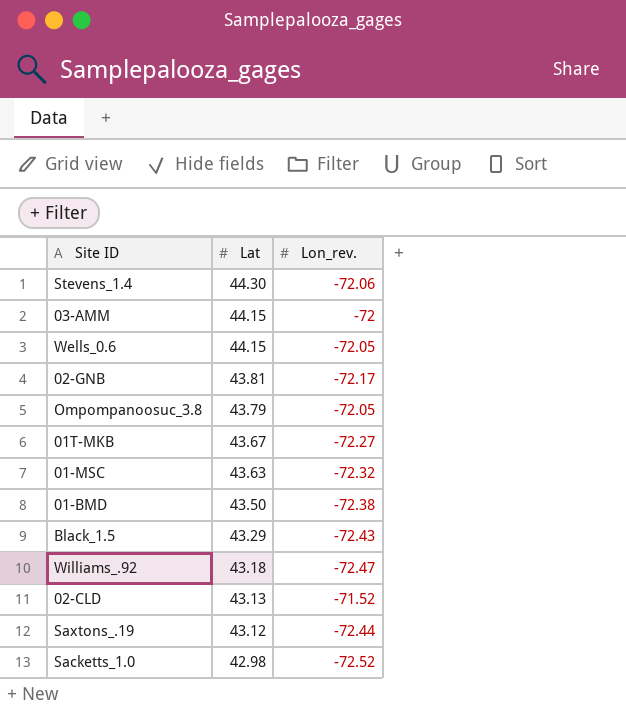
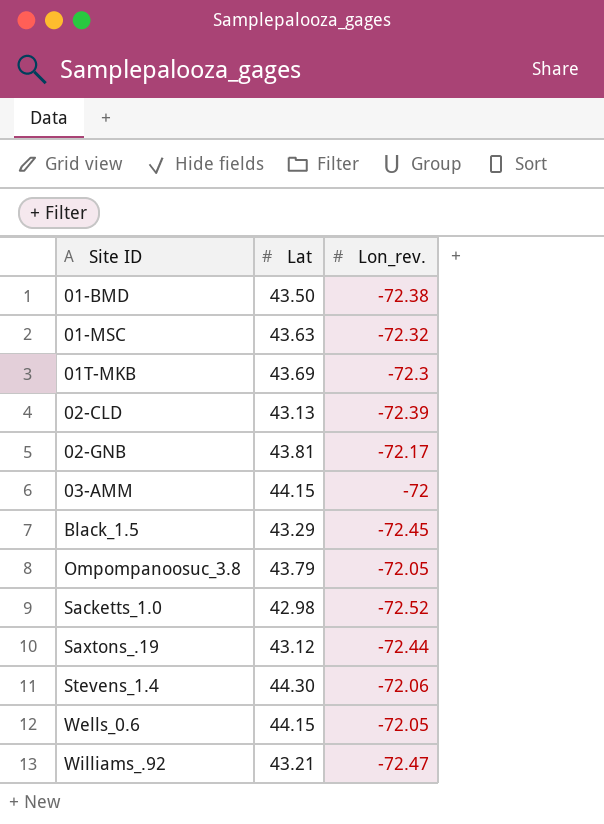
row order: Lat descending -> Site ID ascending
01T-MKB | Lat: 43.67 -> 43.69
01T-MKB | Lon_rev.: -72.27 -> -72.3
02-CLD | Lon_rev.: -71.52 -> -72.39
Black_1.5 | Lon_rev.: -72.43 -> -72.45
Williams_.92 | Lat: 43.18 -> 43.21

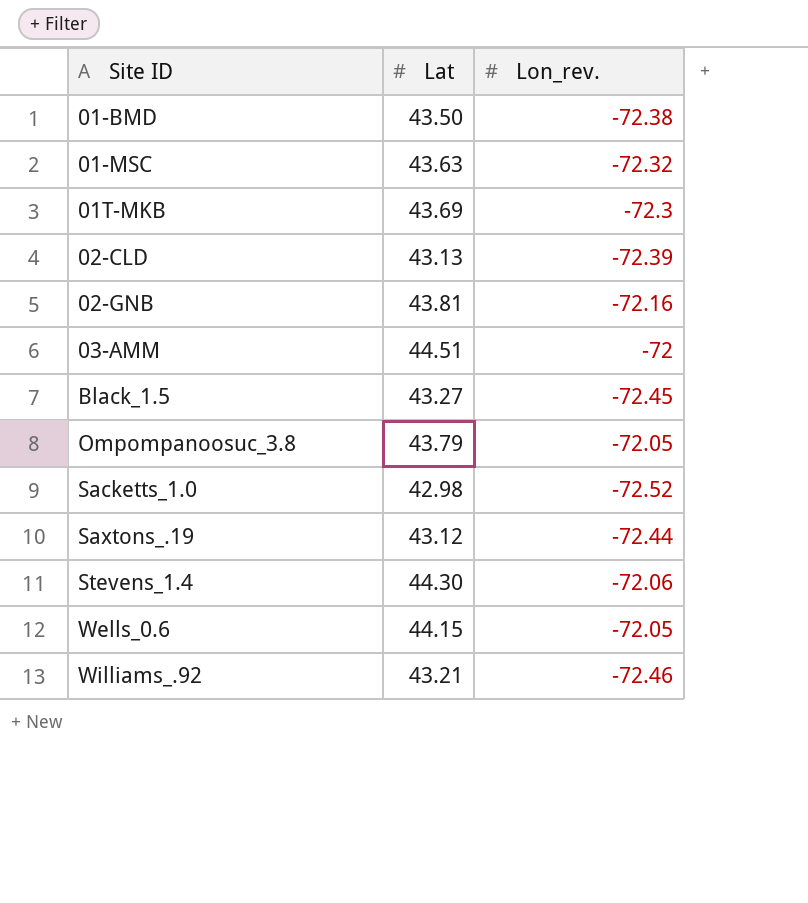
02-GNB | Lon_rev.: -72.17 -> -72.16
03-AMM | Lat: 44.15 -> 44.51
Black_1.5 | Lat: 43.29 -> 43.27
Williams_.92 | Lon_rev.: -72.47 -> -72.46

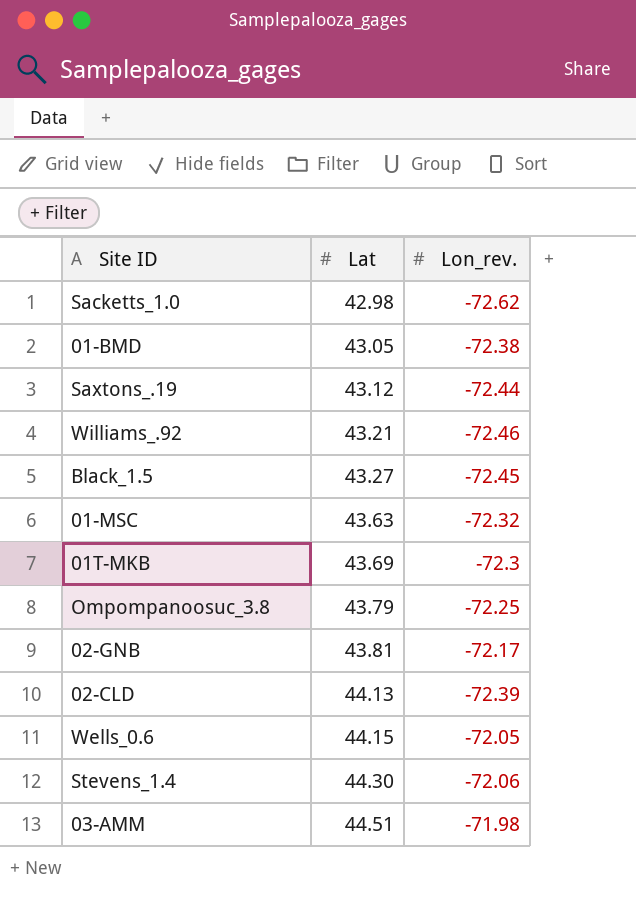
row order: Site ID ascending -> Lat ascending
Sacketts_1.0 | Lon_rev.: -72.52 -> -72.62
01-BMD | Lat: 43.50 -> 43.05
Ompompanoosuc_3.8 | Lon_rev.: -72.05 -> -72.25
02-GNB | Lon_rev.: -72.16 -> -72.17
02-CLD | Lat: 43.13 -> 44.13
03-AMM | Lon_rev.: -72 -> -71.98

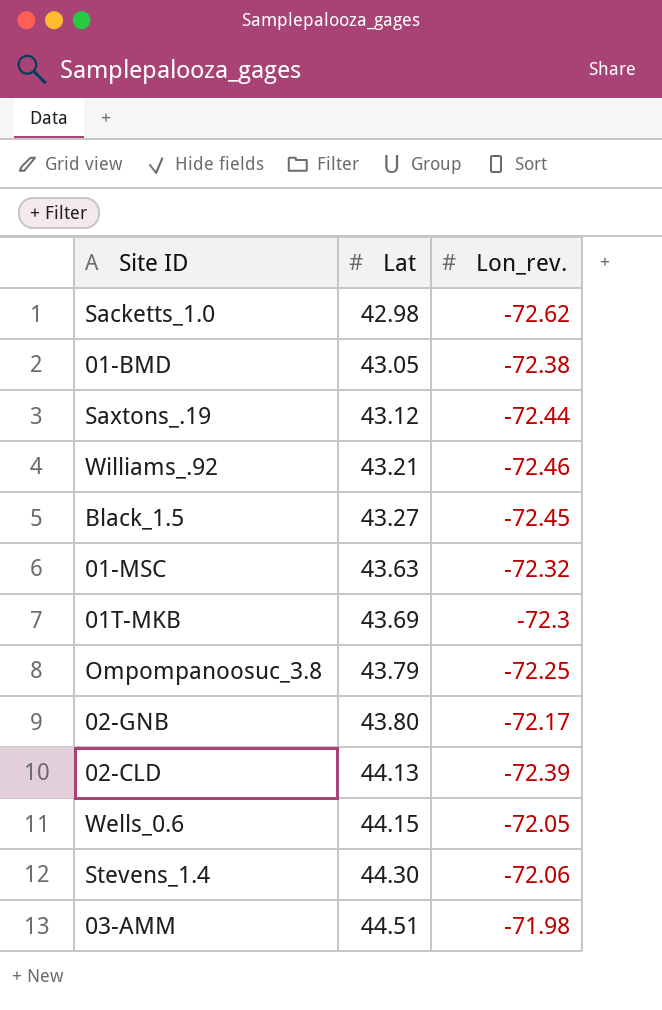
02-GNB | Lat: 43.81 -> 43.80

